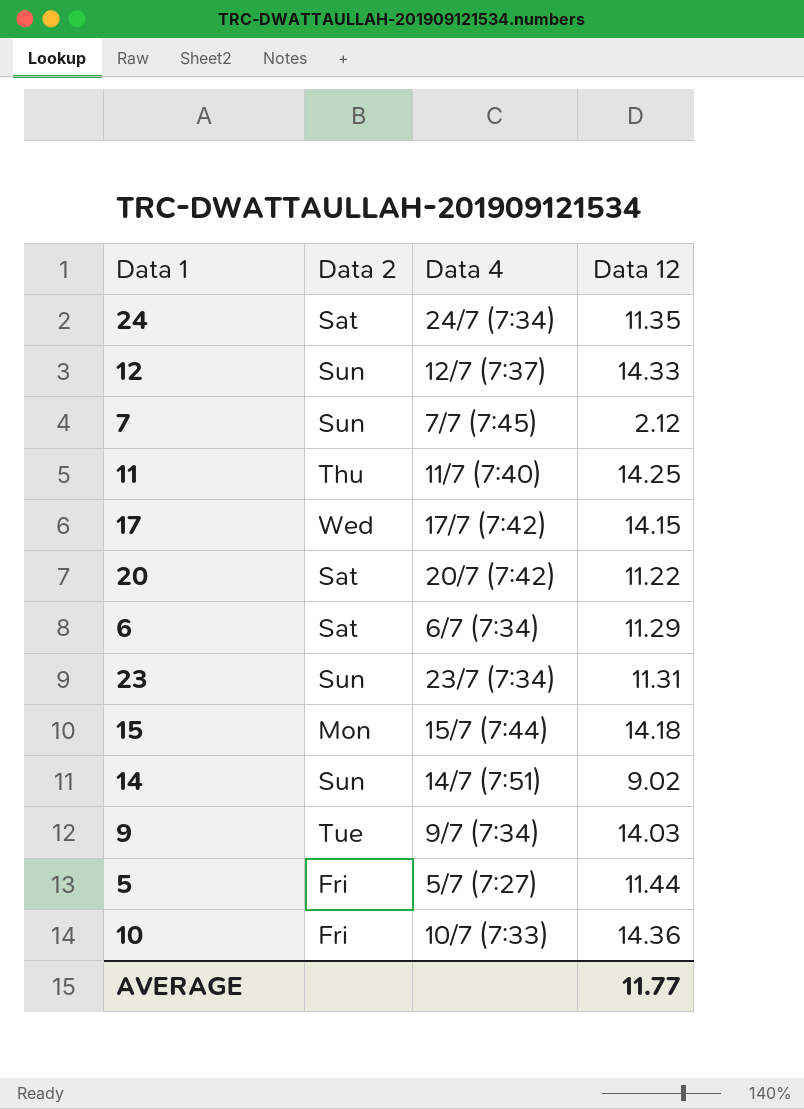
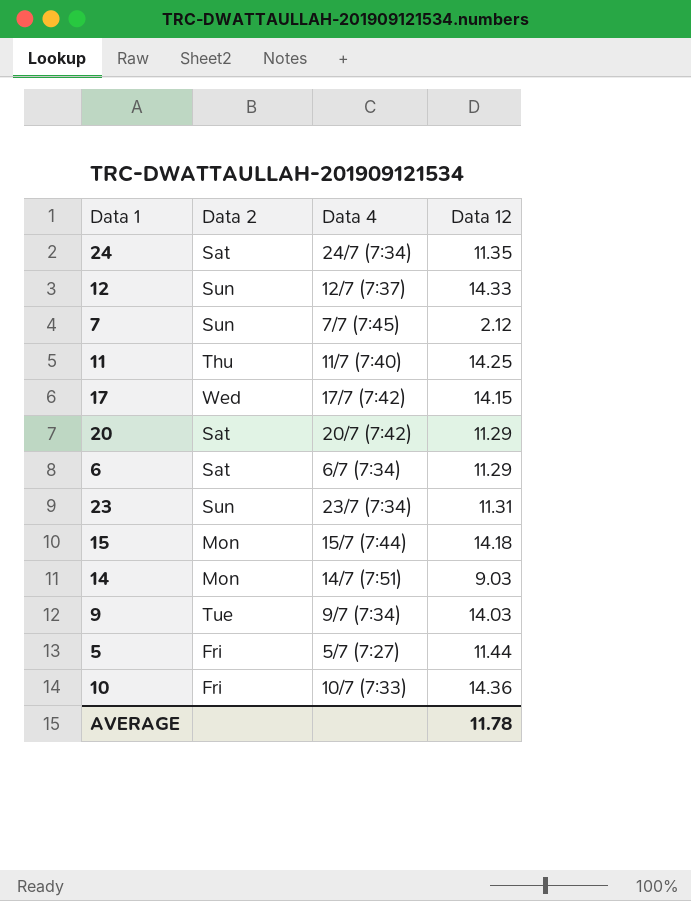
20 | Data 12: 11.22 -> 11.29
14 | Data 2: Sun -> Mon
14 | Data 12: 9.02 -> 9.03
AVERAGE | Data 12: 11.77 -> 11.78

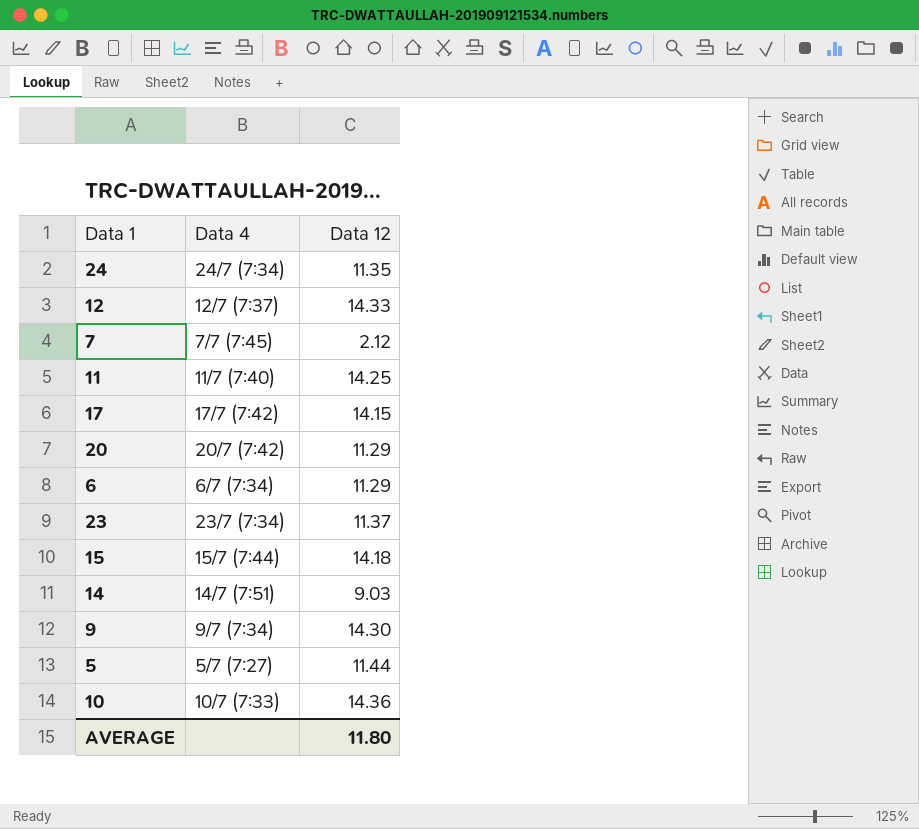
column Data 2 | position: 2 -> none
23 | Data 12: 11.31 -> 11.37
9 | Data 12: 14.03 -> 14.30
AVERAGE | Data 12: 11.78 -> 11.80

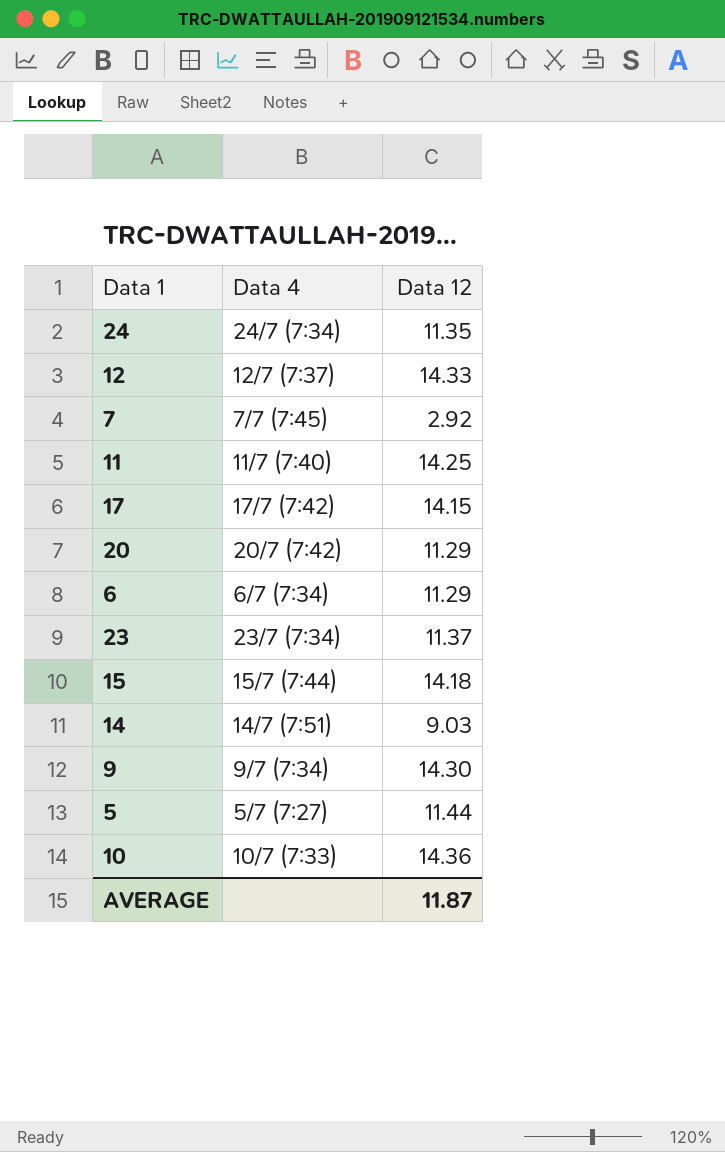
7 | Data 12: 2.12 -> 2.92
AVERAGE | Data 12: 11.80 -> 11.87

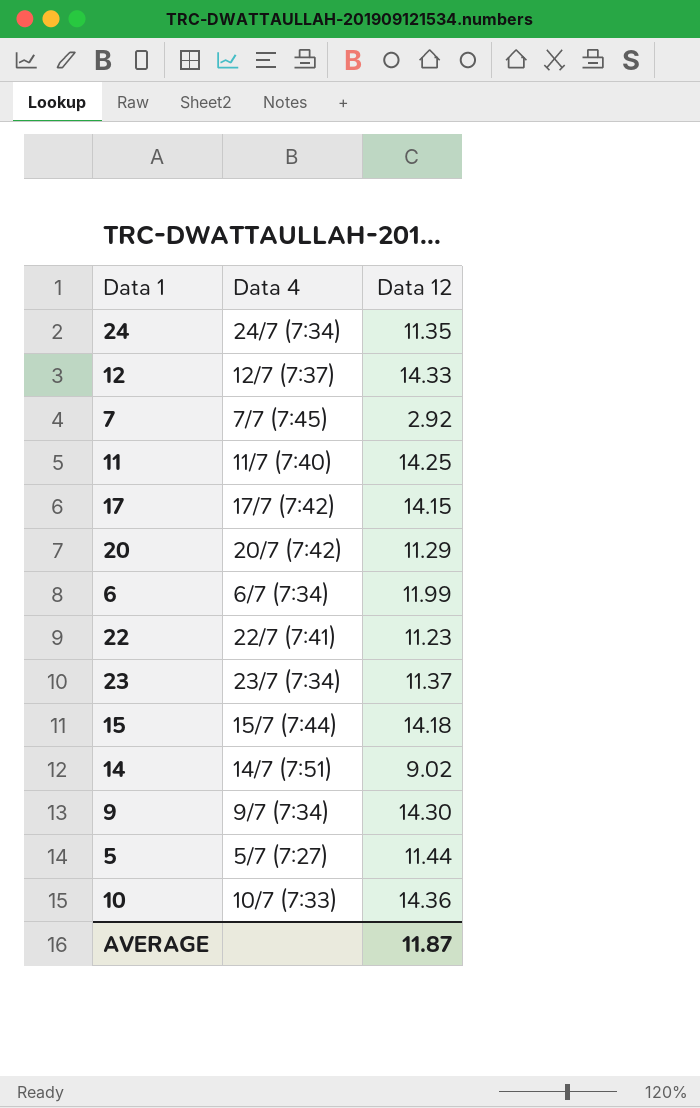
6 | Data 12: 11.29 -> 11.99
row 22: none -> 22/7 (7:41) | 11.23
14 | Data 12: 9.03 -> 9.02

